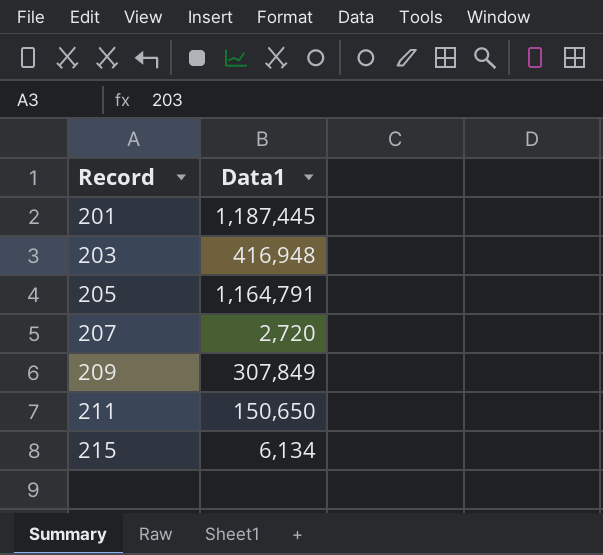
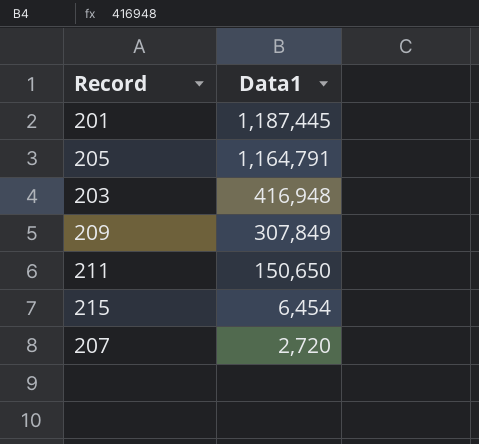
row order: Record ascending -> Data1 descending
215 | Data1: 6,134 -> 6,454

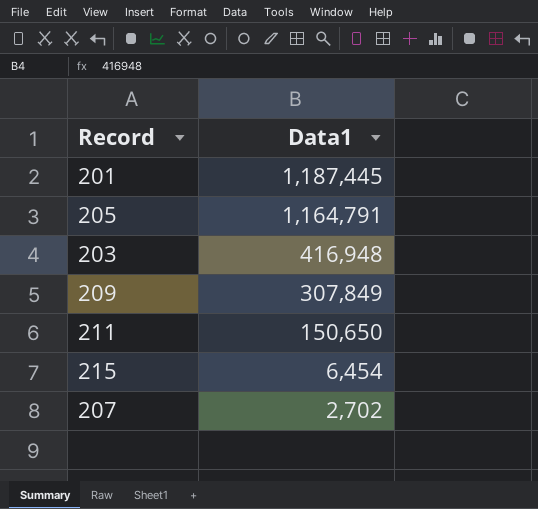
207 | Data1: 2,720 -> 2,702

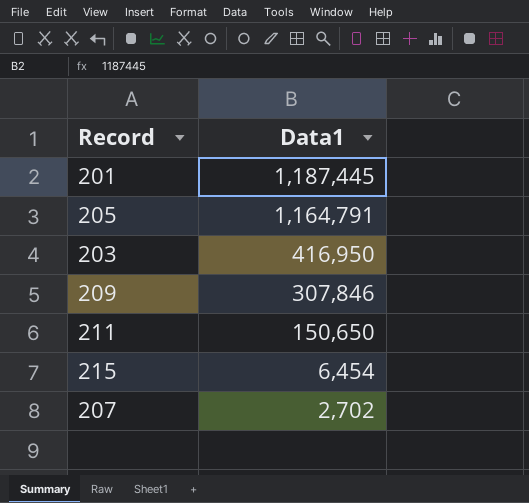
203 | Data1: 416,948 -> 416,950
209 | Data1: 307,849 -> 307,846

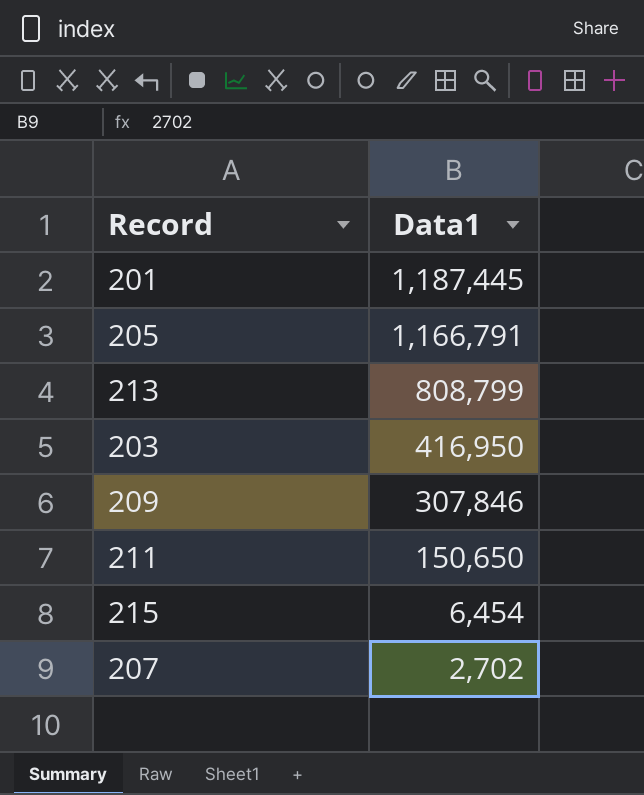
205 | Data1: 1,164,791 -> 1,166,791
row 213: none -> 808,799

